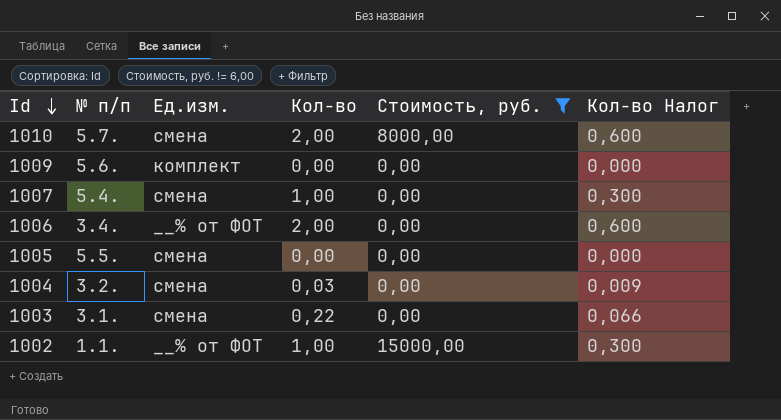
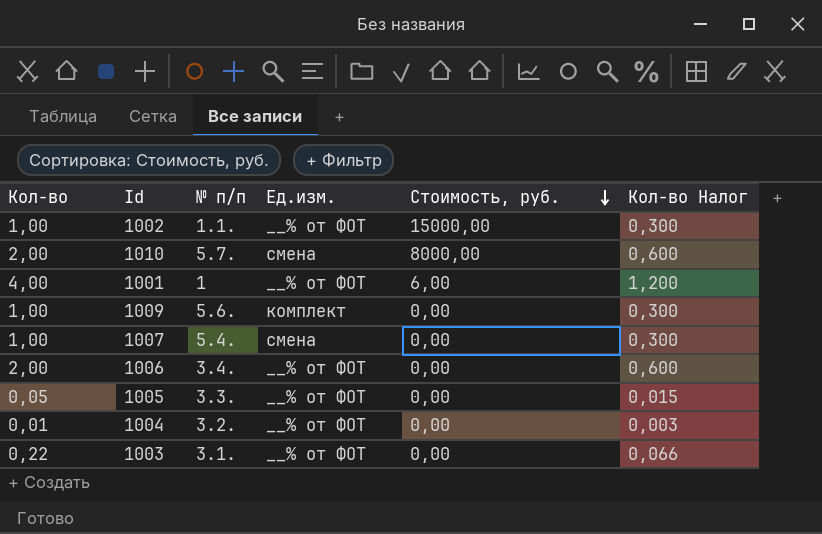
filter: Стоимость, руб. != 6,00 -> none
row order: Id descending -> Стоимость, руб. descending
column Кол-во | position: 4 -> 1
1009 | Кол-во: 0,00 -> 1,00
1009 | Кол-во Налог: 0,000 -> 0,300
1005 | Кол-во: 0,00 -> 0,05
1005 | № п/п: 5.5. -> 3.3.
1005 | Ед.изм.: смена -> __% от ФОТ
1005 | Кол-во Налог: 0,000 -> 0,015
1004 | Кол-во: 0,03 -> 0,01
1004 | Ед.изм.: смена -> __% от ФОТ
1004 | Кол-во Налог: 0,009 -> 0,003
1003 | Ед.изм.: смена -> __% от ФОТ

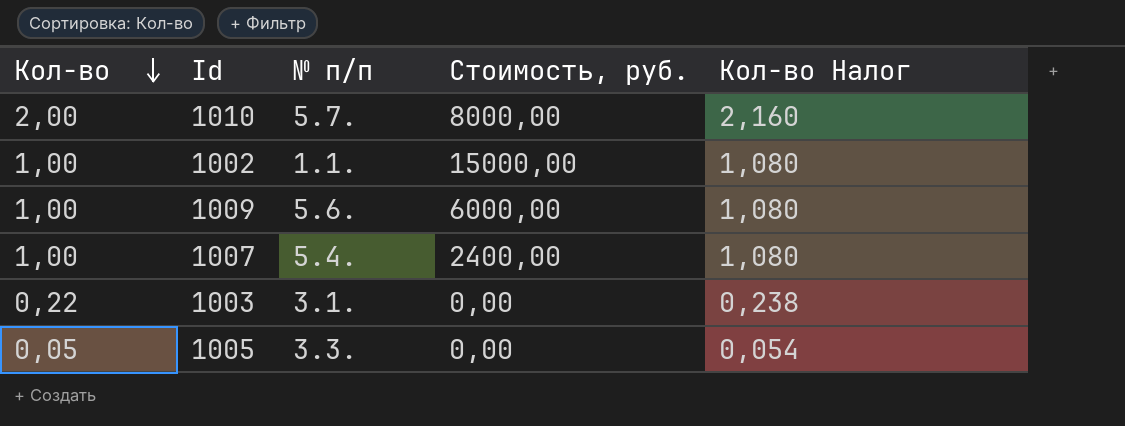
row order: Стоимость, руб. descending -> Кол-во descending
column Ед.изм. | position: 4 -> none
column Кол-во Налог | formula: [Кол-во] * 0,3 -> [Кол-во] * 1,08
row 1001: 4,00 | 1 | __% от ФОТ | 6,00 | 1,200 -> none
row 1006: 2,00 | 3.4. | __% от ФОТ | 0,00 | 0,600 -> none
row 1004: 0,01 | 3.2. | __% от ФОТ | 0,00 | 0,003 -> none
1009 | Стоимость, руб.: 0,00 -> 6000,00
1007 | Стоимость, руб.: 0,00 -> 2400,00

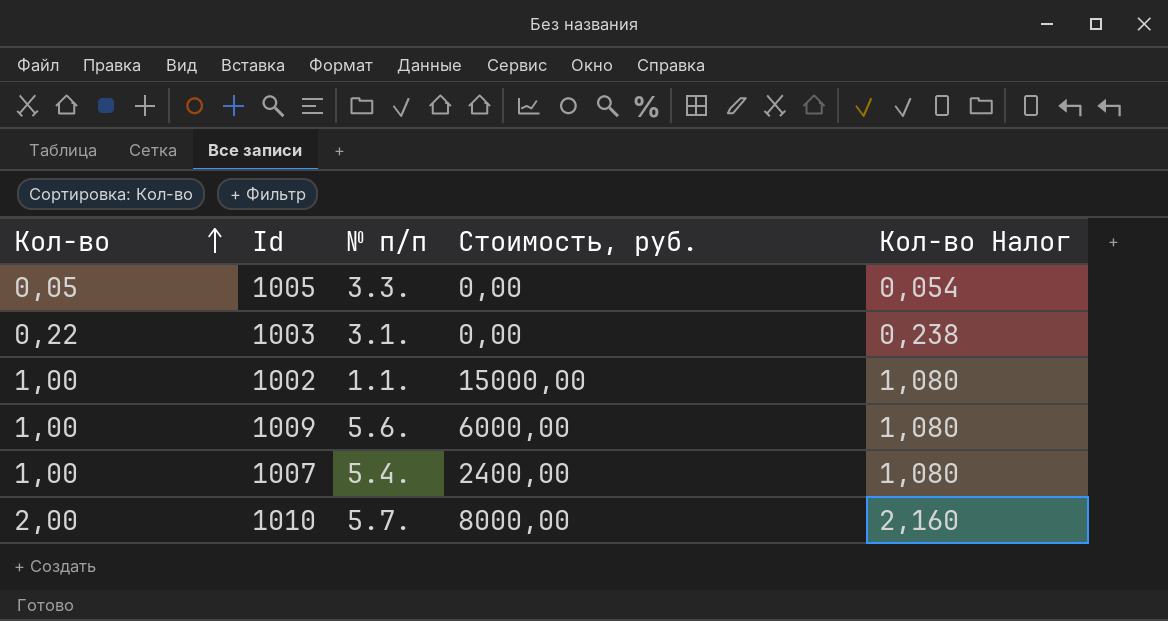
row order: Кол-во descending -> Кол-во ascending

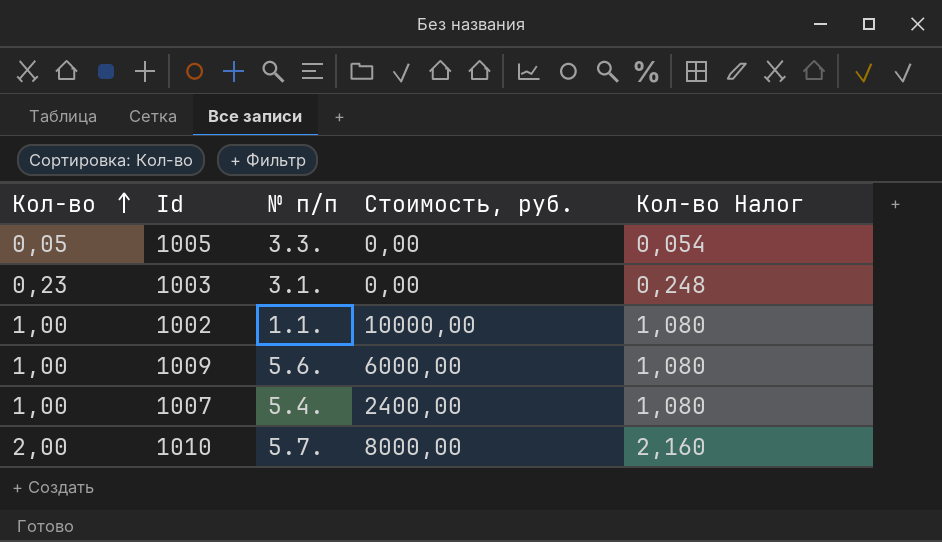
1003 | Кол-во: 0,22 -> 0,23
1003 | Кол-во Налог: 0,238 -> 0,248
1002 | Стоимость, руб.: 15000,00 -> 10000,00

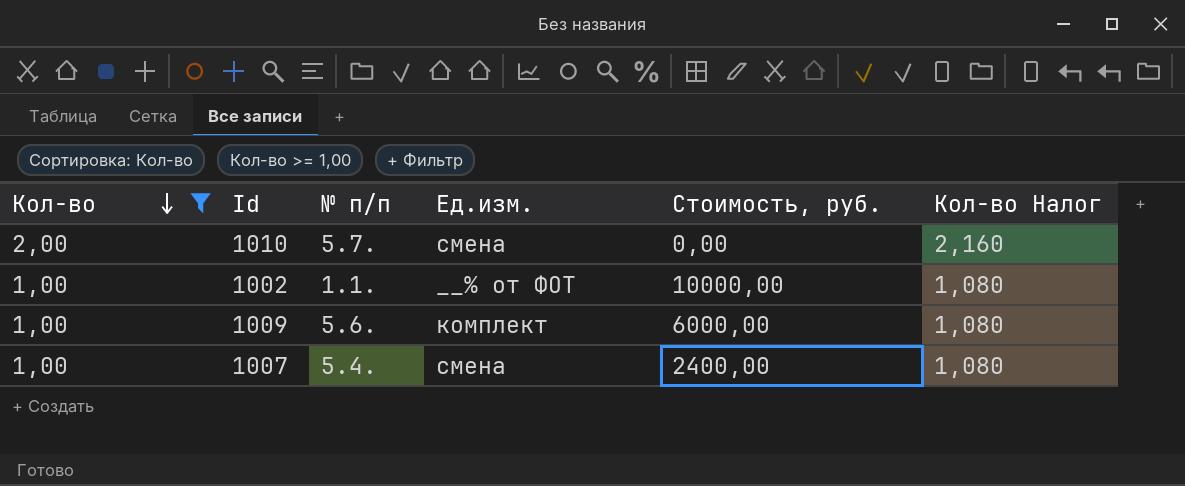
filter: none -> Кол-во >= 1,00
row order: Кол-во ascending -> Кол-во descending
column Ед.изм. | position: none -> 4
1010 | Стоимость, руб.: 8000,00 -> 0,00

